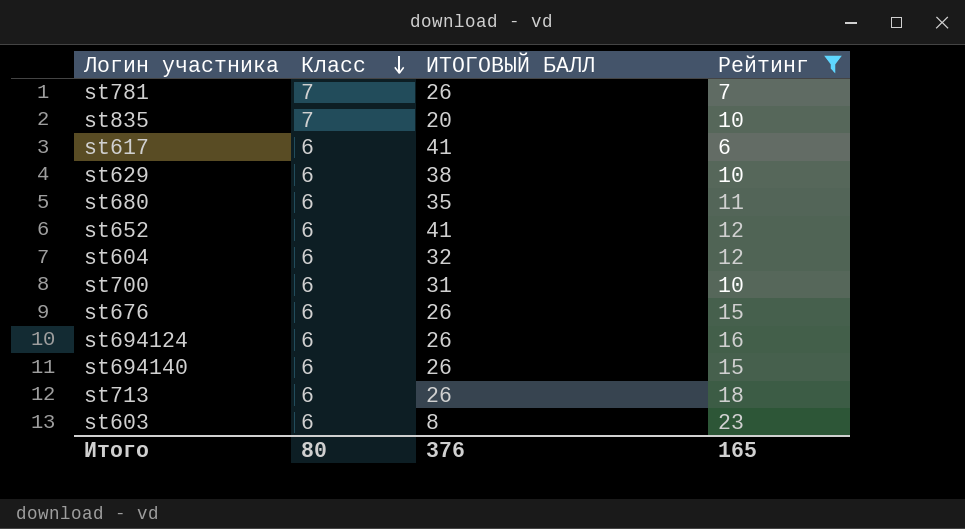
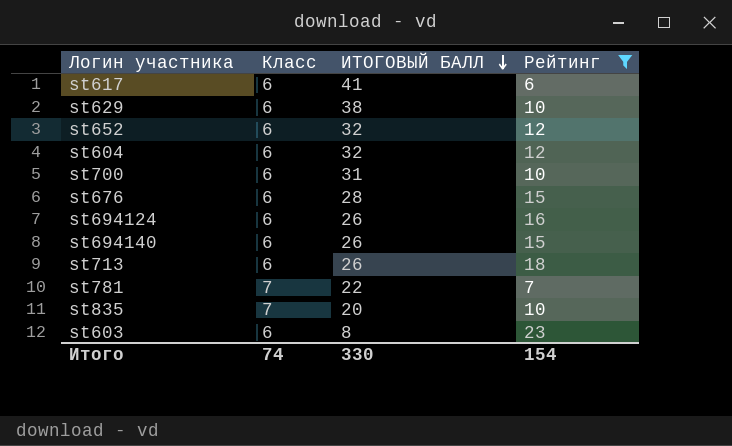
row order: Класс descending -> ИТОГОВЫЙ БАЛЛ descending
row st680: 6 | 35 | 11 -> none
st652 | ИТОГОВЫЙ БАЛЛ: 41 -> 32
st676 | ИТОГОВЫЙ БАЛЛ: 26 -> 28
st781 | ИТОГОВЫЙ БАЛЛ: 26 -> 22
Итого | Класс: 80 -> 74
Итого | ИТОГОВЫЙ БАЛЛ: 376 -> 330
Итого | Рейтинг: 165 -> 154

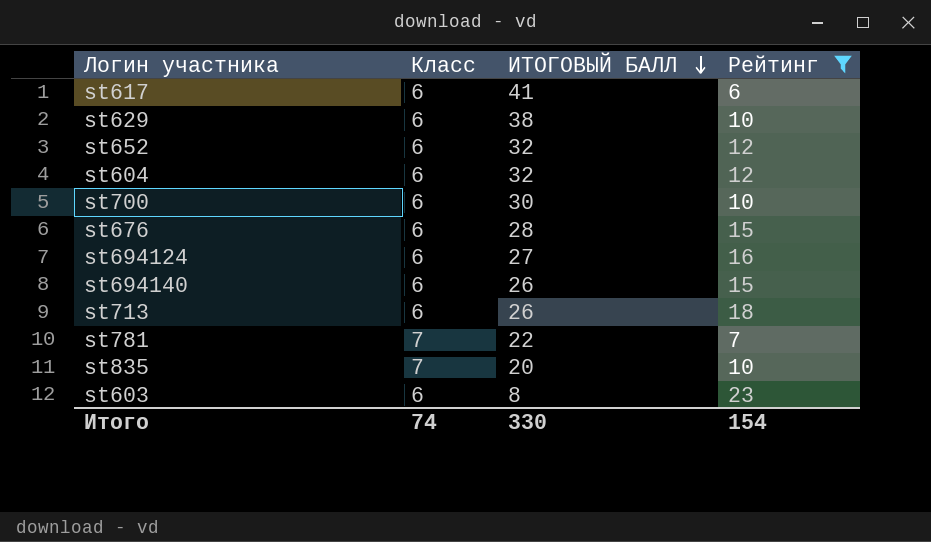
st700 | ИТОГОВЫЙ БАЛЛ: 31 -> 30
st694124 | ИТОГОВЫЙ БАЛЛ: 26 -> 27

